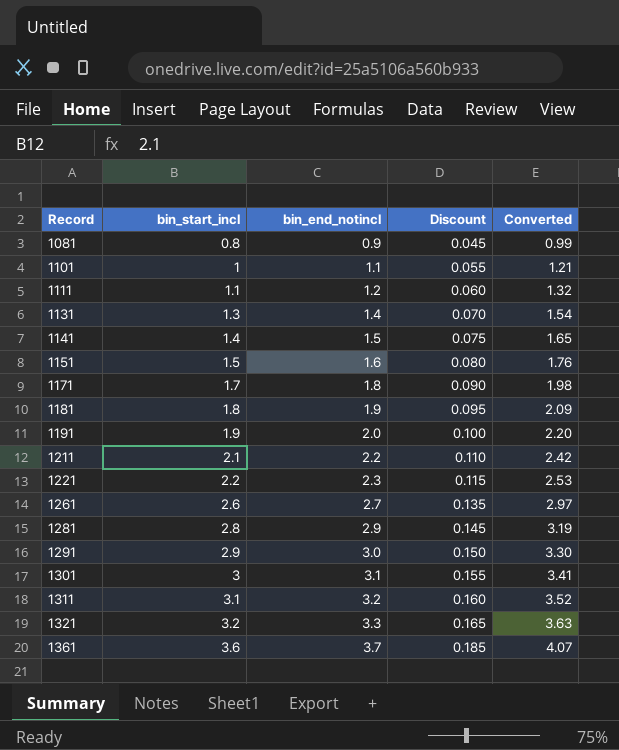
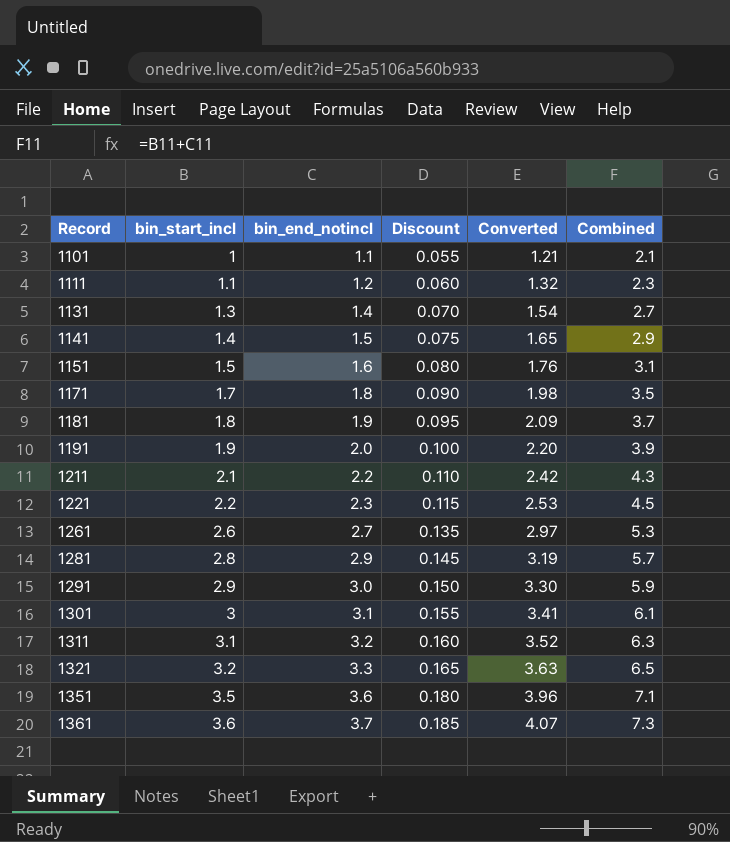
column Combined | formula: none -> [bin_start_incl] + [bin_end_notincl]
row 1081: 0.8 | 0.9 | 0.045 | 0.99 -> none
row 1351: none -> 3.5 | 3.6 | 0.180 | 3.96 | 7.1

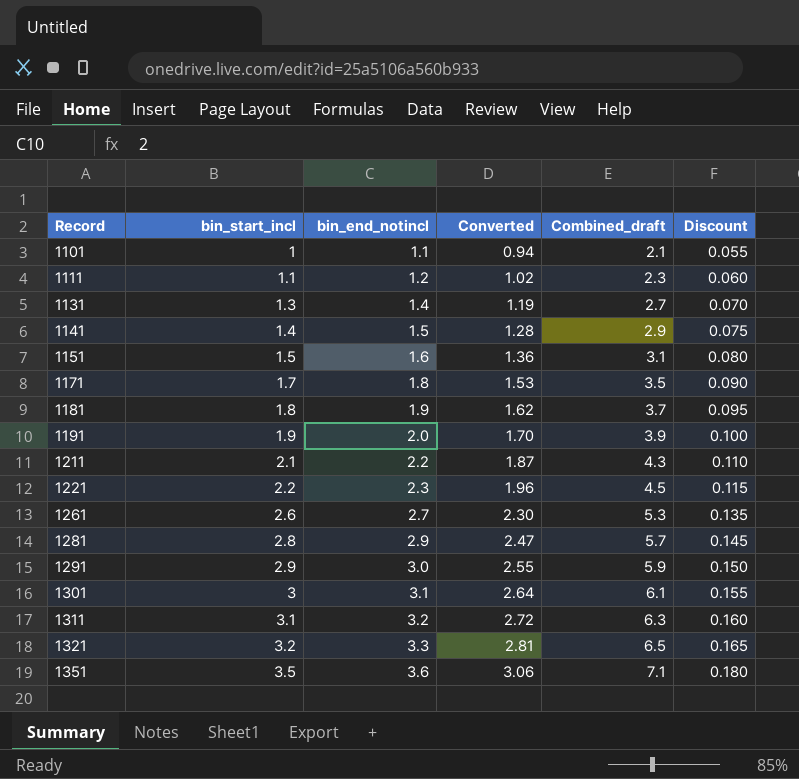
column Converted | formula: [bin_end_notincl] * 1.1 -> [bin_end_notincl] * 0.85
column name: Combined -> Combined_draft
column Discount | position: 4 -> 6
row 1361: 3.6 | 3.7 | 0.185 | 4.07 | 7.3 -> none

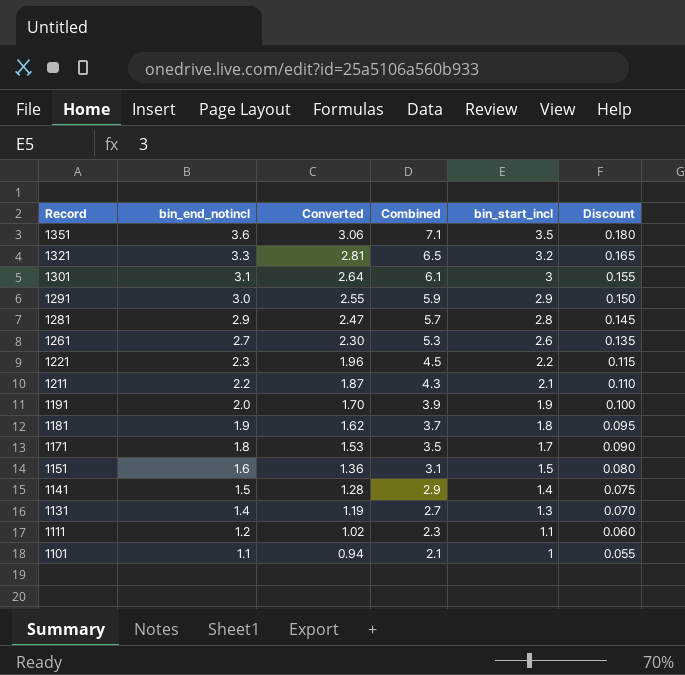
row order: Record ascending -> Record descending
column name: Combined_draft -> Combined
column bin_start_incl | position: 2 -> 5
row 1311: 3.1 | 3.2 | 2.72 | 6.3 | 0.160 -> none

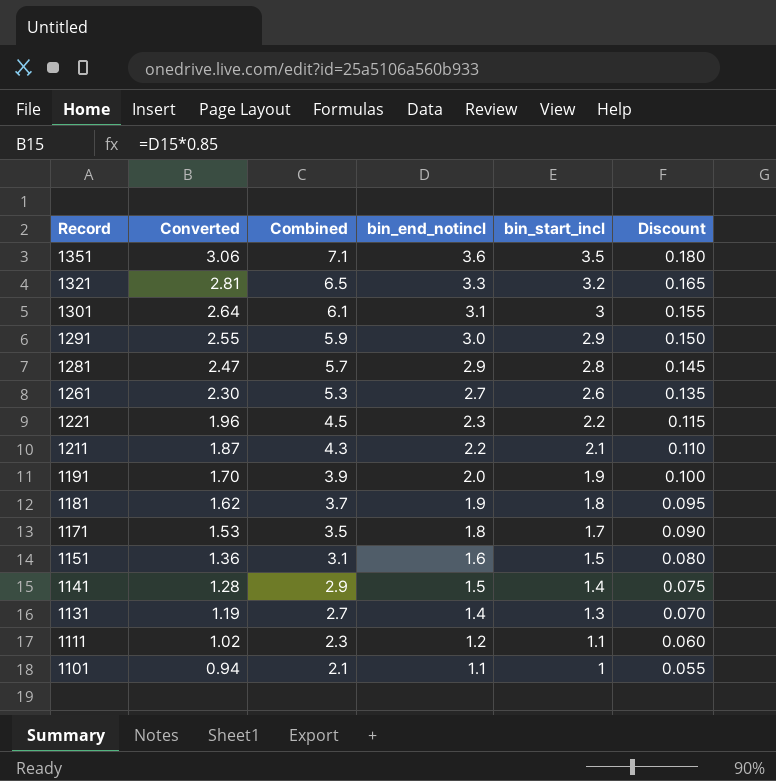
column bin_end_notincl | position: 2 -> 4

